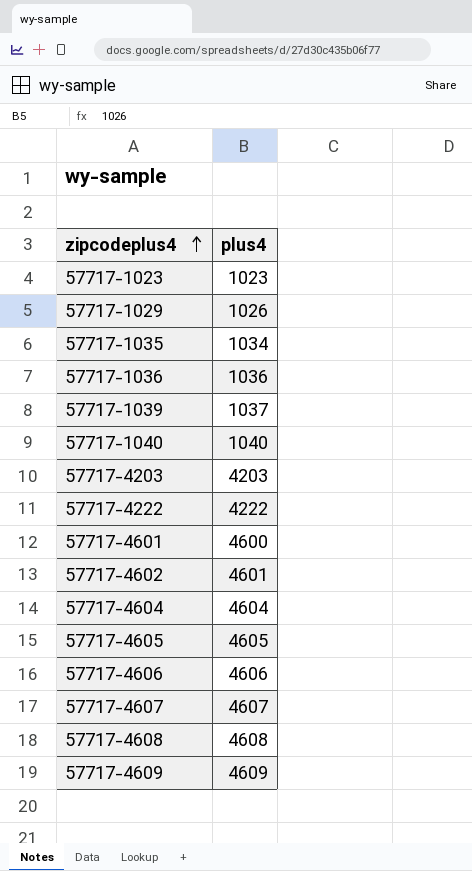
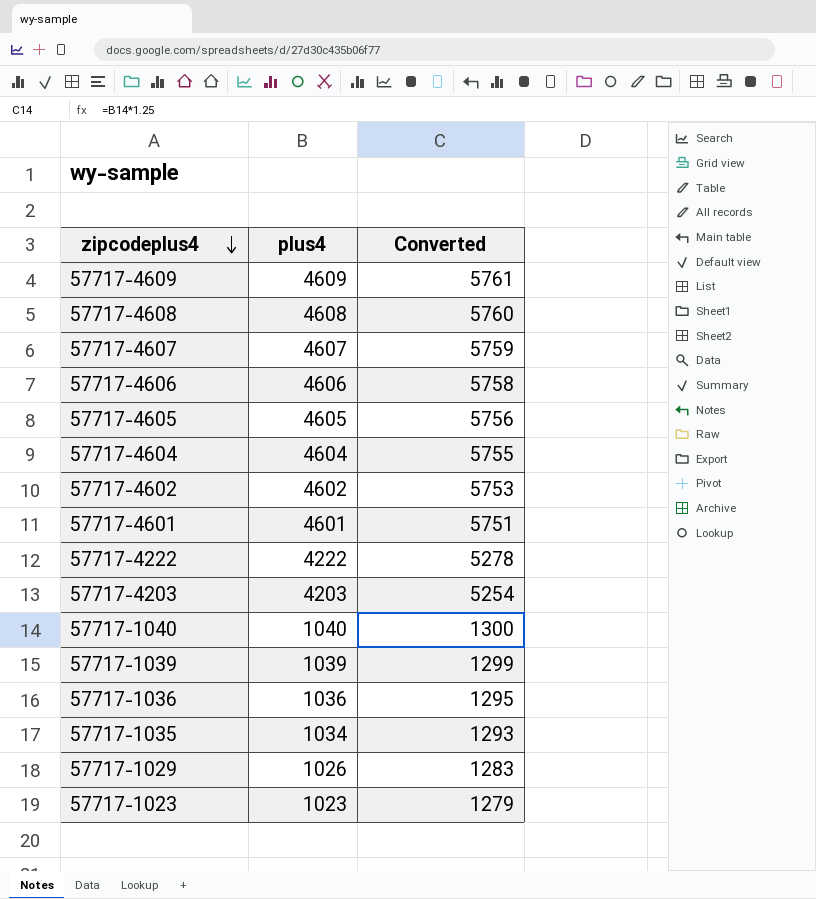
row order: zipcodeplus4 ascending -> zipcodeplus4 descending
column Converted | formula: none -> [plus4] * 1.25
57717-4602 | plus4: 4601 -> 4602
57717-4601 | plus4: 4600 -> 4601
57717-1039 | plus4: 1037 -> 1039

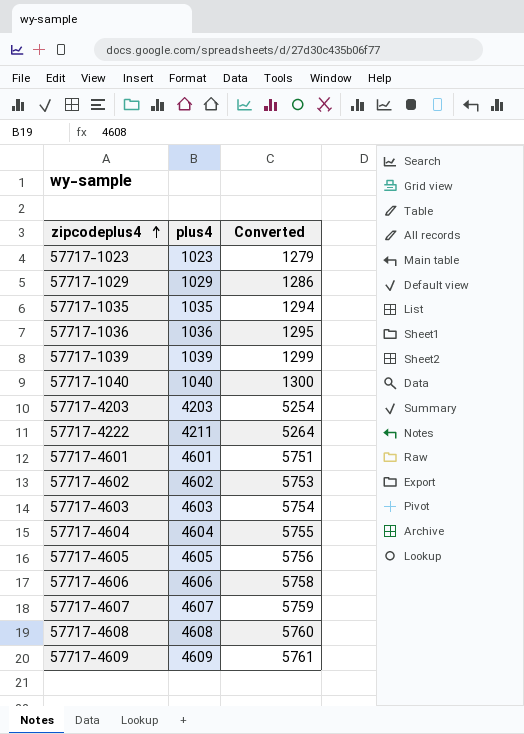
row order: zipcodeplus4 descending -> zipcodeplus4 ascending
57717-1029 | plus4: 1026 -> 1029
57717-1029 | Converted: 1283 -> 1286
57717-1035 | plus4: 1034 -> 1035
57717-1035 | Converted: 1293 -> 1294
57717-4222 | plus4: 4222 -> 4211
57717-4222 | Converted: 5278 -> 5264
row 57717-4603: none -> 4603 | 5754

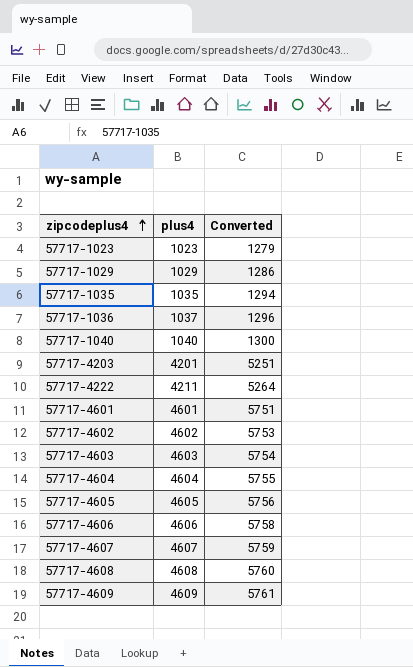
row 57717-1039: 1039 | 1299 -> none
57717-1036 | plus4: 1036 -> 1037
57717-1036 | Converted: 1295 -> 1296
57717-4203 | plus4: 4203 -> 4201
57717-4203 | Converted: 5254 -> 5251

